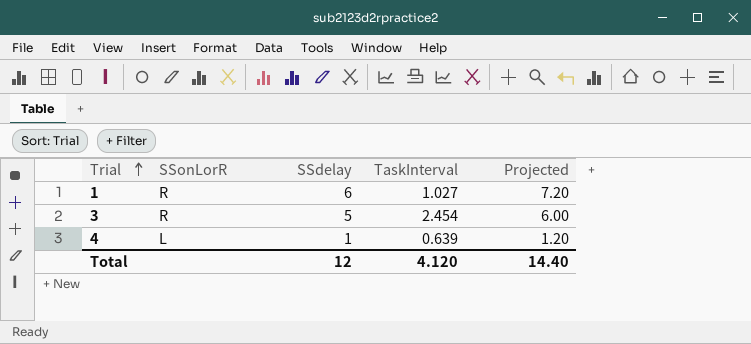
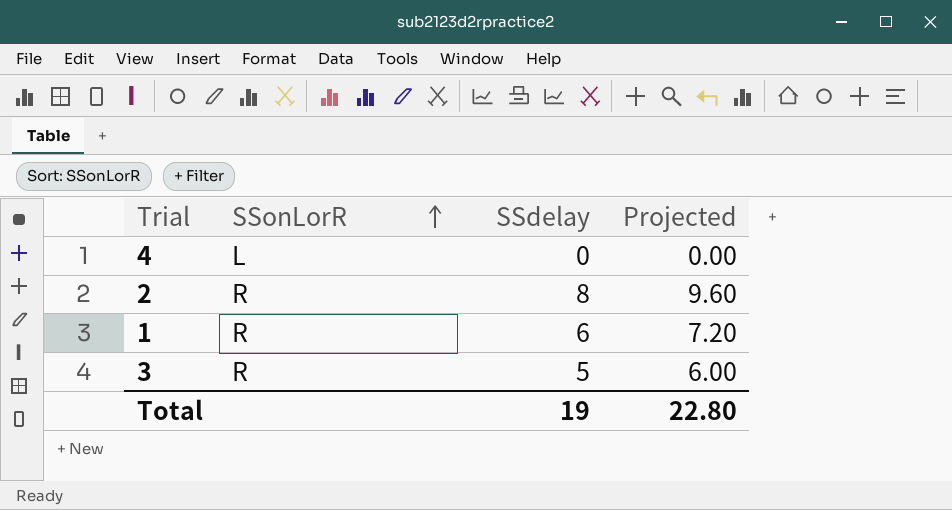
row order: Trial ascending -> SSonLorR ascending
column TaskInterval | position: 4 -> none
4 | SSdelay: 1 -> 0
4 | Projected: 1.20 -> 0.00
row 2: none -> R | 8 | 9.60
Total | SSdelay: 12 -> 19
Total | Projected: 14.40 -> 22.80

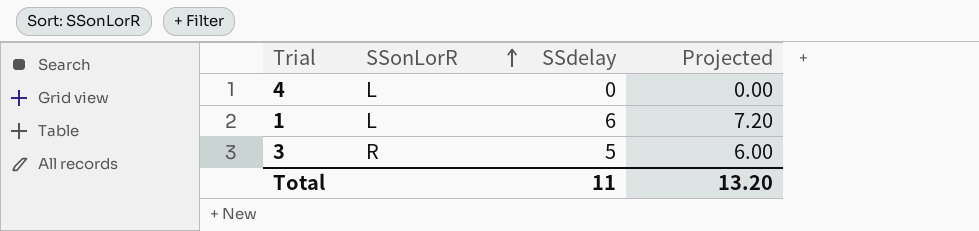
row 2: R | 8 | 9.60 -> none
1 | SSonLorR: R -> L
Total | SSdelay: 19 -> 11
Total | Projected: 22.80 -> 13.20

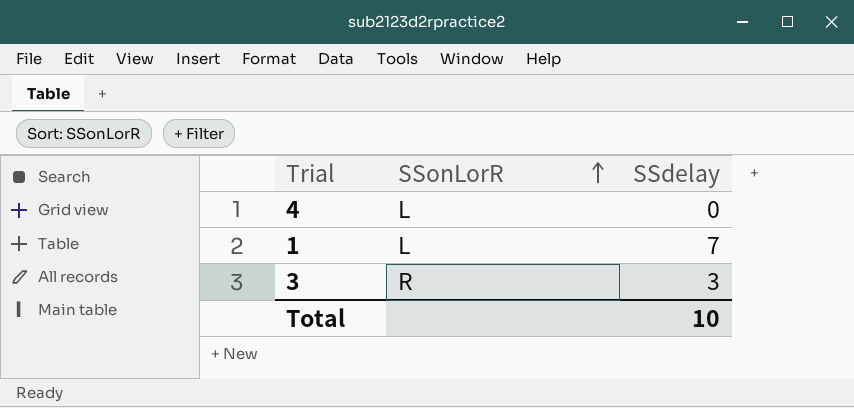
column Projected | formula: [SSdelay] * 1.2 -> none
1 | SSdelay: 6 -> 7
3 | SSdelay: 5 -> 3
Total | SSdelay: 11 -> 10

